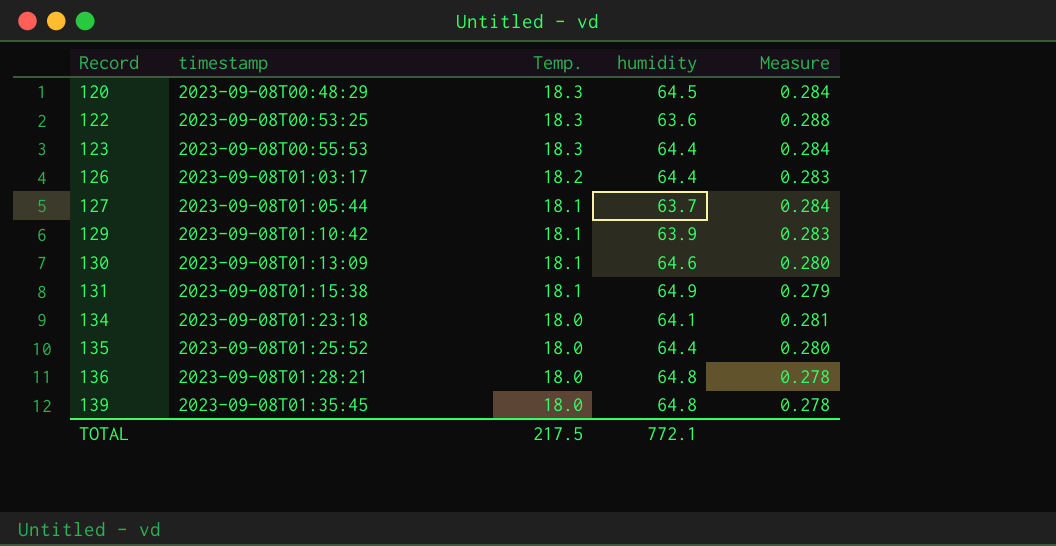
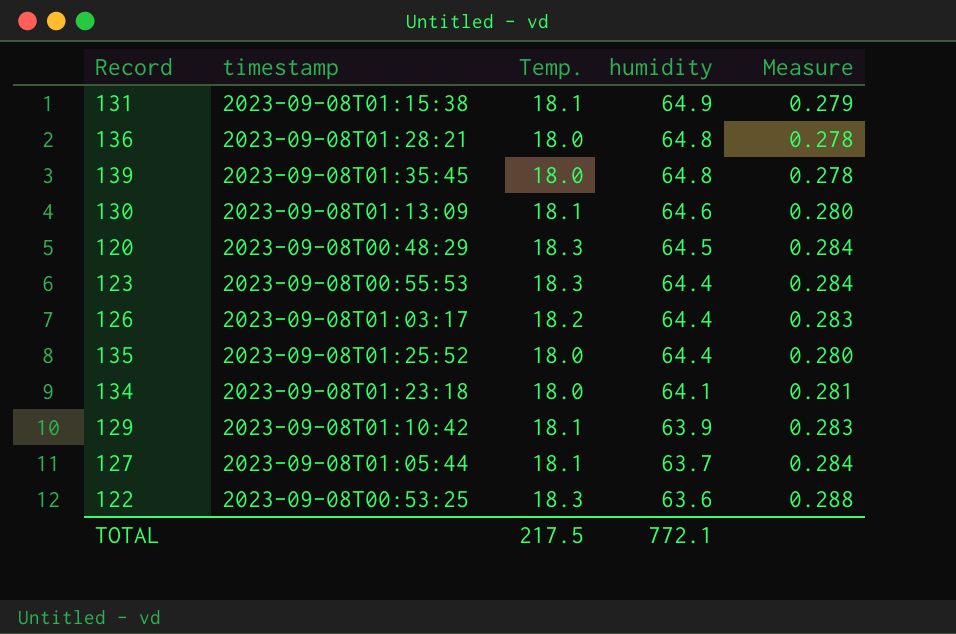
row order: Record ascending -> humidity descending

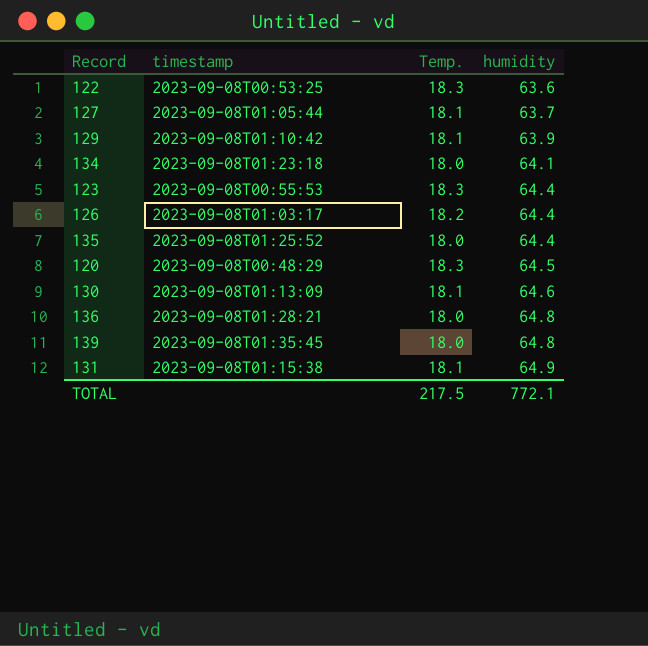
row order: humidity descending -> humidity ascending
column Measure | formula: [Temp.] / [humidity] -> none

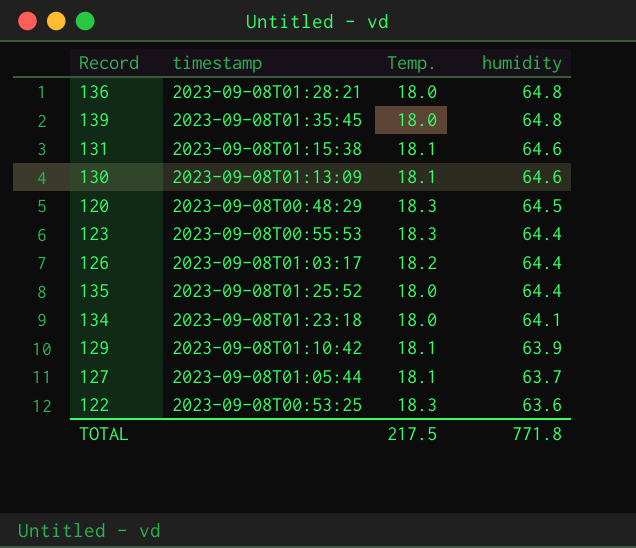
row order: humidity ascending -> humidity descending
131 | humidity: 64.9 -> 64.6
TOTAL | humidity: 772.1 -> 771.8

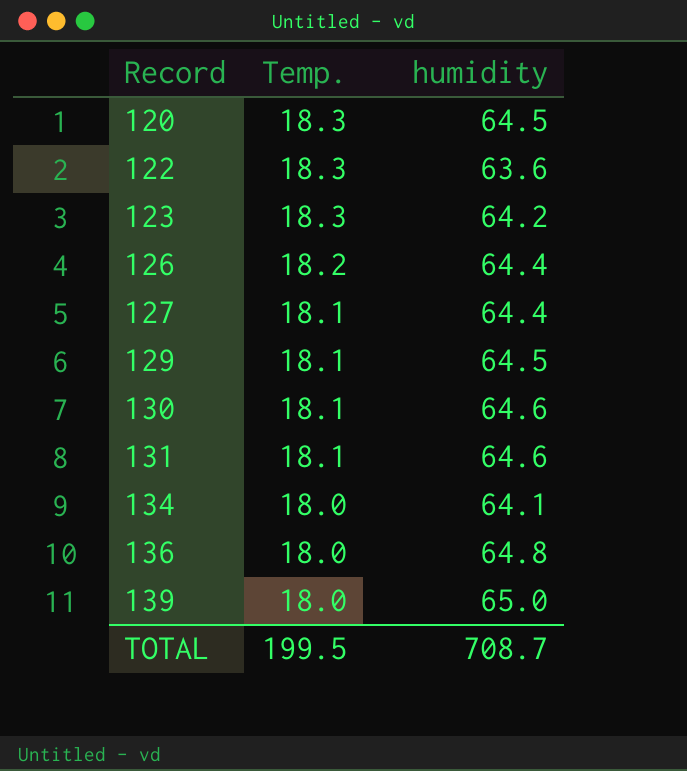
row order: humidity descending -> Record ascending
column timestamp | position: 2 -> none
row 135: 2023-09-08T01:25:52 | 18.0 | 64.4 -> none
123 | humidity: 64.4 -> 64.2
127 | humidity: 63.7 -> 64.4
129 | humidity: 63.9 -> 64.5
139 | humidity: 64.8 -> 65.0
TOTAL | Temp.: 217.5 -> 199.5
TOTAL | humidity: 771.8 -> 708.7

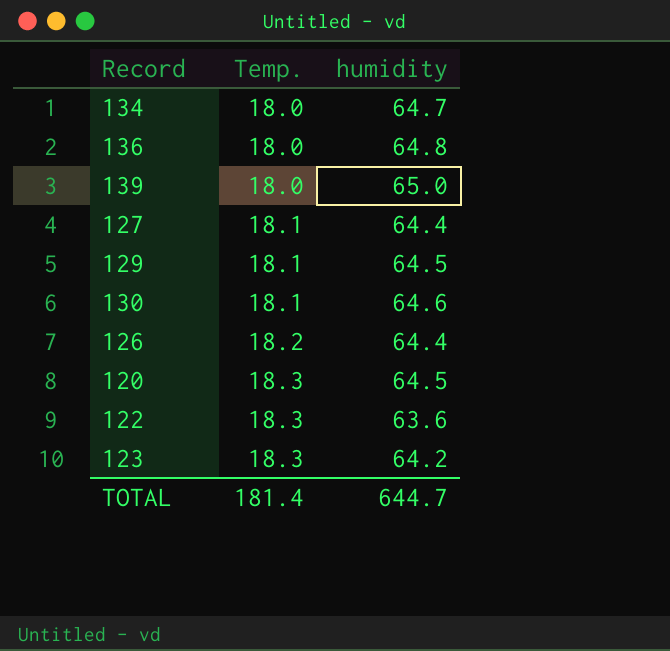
row order: Record ascending -> Temp. ascending
row 131: 18.1 | 64.6 -> none
134 | humidity: 64.1 -> 64.7
TOTAL | Temp.: 199.5 -> 181.4
TOTAL | humidity: 708.7 -> 644.7

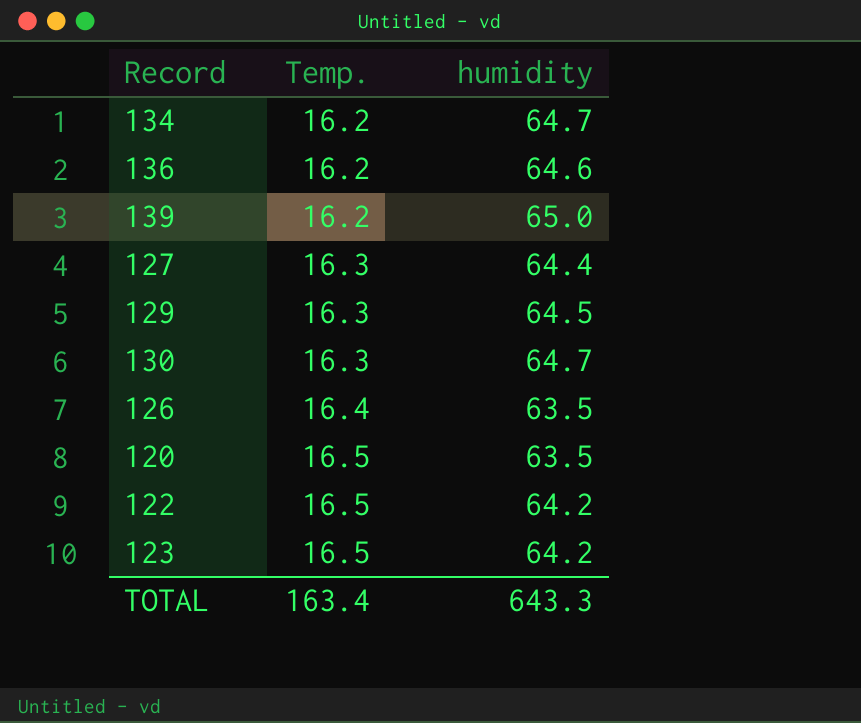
134 | Temp.: 18.0 -> 16.2
136 | Temp.: 18.0 -> 16.2
136 | humidity: 64.8 -> 64.6
139 | Temp.: 18.0 -> 16.2
127 | Temp.: 18.1 -> 16.3
129 | Temp.: 18.1 -> 16.3
130 | Temp.: 18.1 -> 16.3
130 | humidity: 64.6 -> 64.7
126 | Temp.: 18.2 -> 16.4
126 | humidity: 64.4 -> 63.5
120 | Temp.: 18.3 -> 16.5
120 | humidity: 64.5 -> 63.5
122 | Temp.: 18.3 -> 16.5
122 | humidity: 63.6 -> 64.2
123 | Temp.: 18.3 -> 16.5
TOTAL | Temp.: 181.4 -> 163.4
TOTAL | humidity: 644.7 -> 643.3

